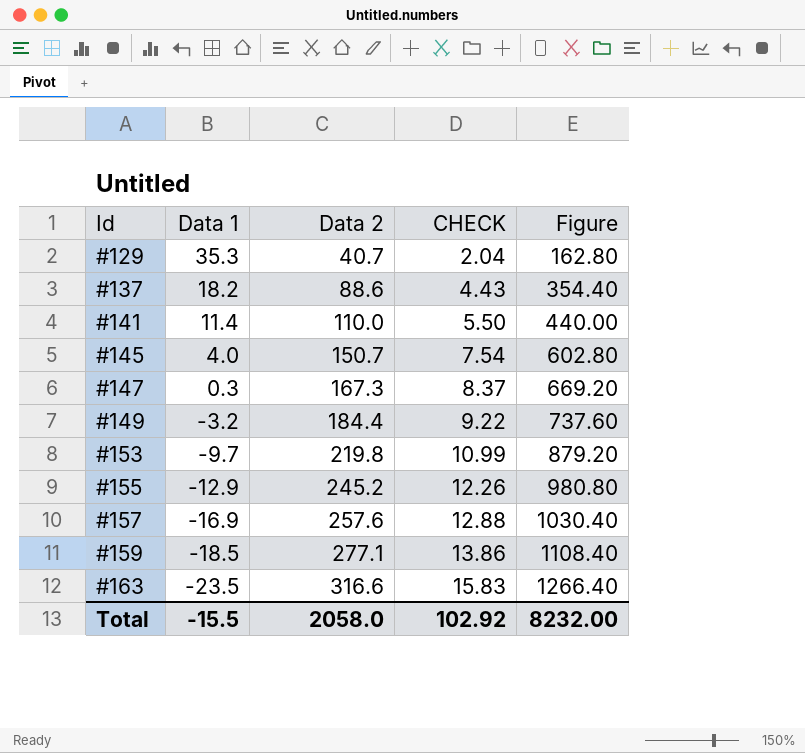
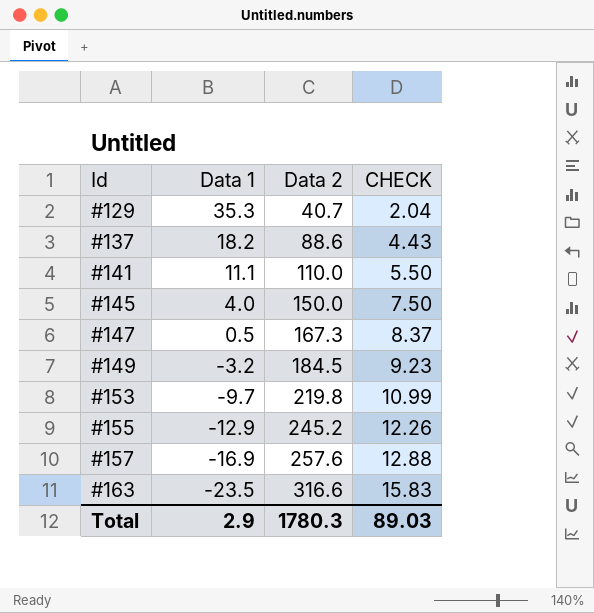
column Figure | formula: [Data 2] * 4 -> none
row #159: -18.5 | 277.1 | 13.86 | 1108.40 -> none
#141 | Data 1: 11.4 -> 11.1
#145 | Data 2: 150.7 -> 150.0
#145 | CHECK: 7.54 -> 7.50
#147 | Data 1: 0.3 -> 0.5
#149 | Data 2: 184.4 -> 184.5
#149 | CHECK: 9.22 -> 9.23
Total | Data 1: -15.5 -> 2.9
Total | Data 2: 2058.0 -> 1780.3
Total | CHECK: 102.92 -> 89.03

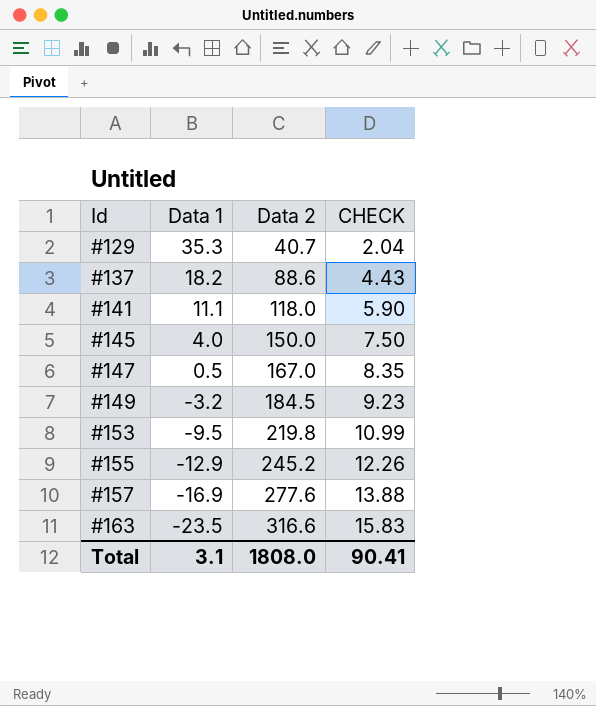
#141 | Data 2: 110.0 -> 118.0
#141 | CHECK: 5.50 -> 5.90
#147 | Data 2: 167.3 -> 167.0
#147 | CHECK: 8.37 -> 8.35
#153 | Data 1: -9.7 -> -9.5
#157 | Data 2: 257.6 -> 277.6
#157 | CHECK: 12.88 -> 13.88
Total | Data 1: 2.9 -> 3.1
Total | Data 2: 1780.3 -> 1808.0
Total | CHECK: 89.03 -> 90.41

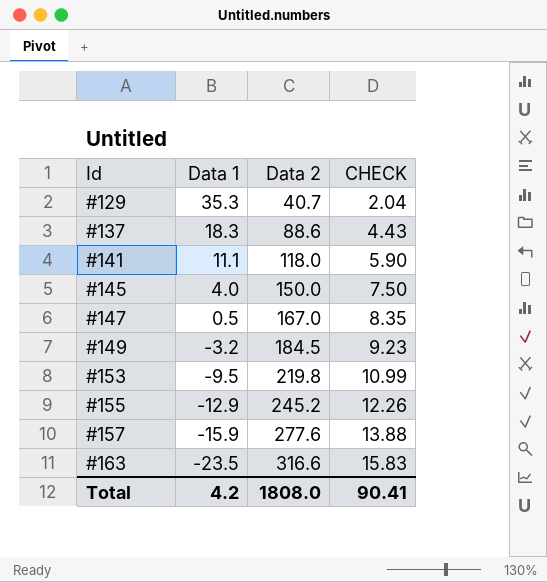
#137 | Data 1: 18.2 -> 18.3
#157 | Data 1: -16.9 -> -15.9
Total | Data 1: 3.1 -> 4.2

